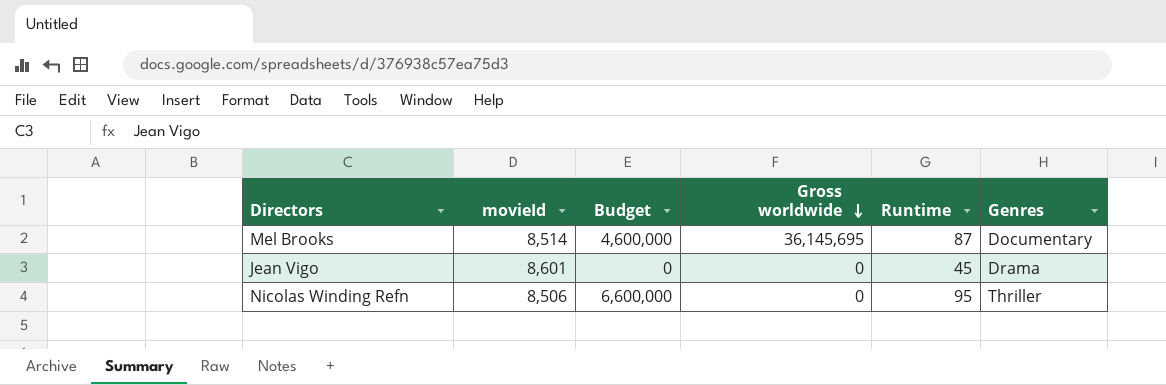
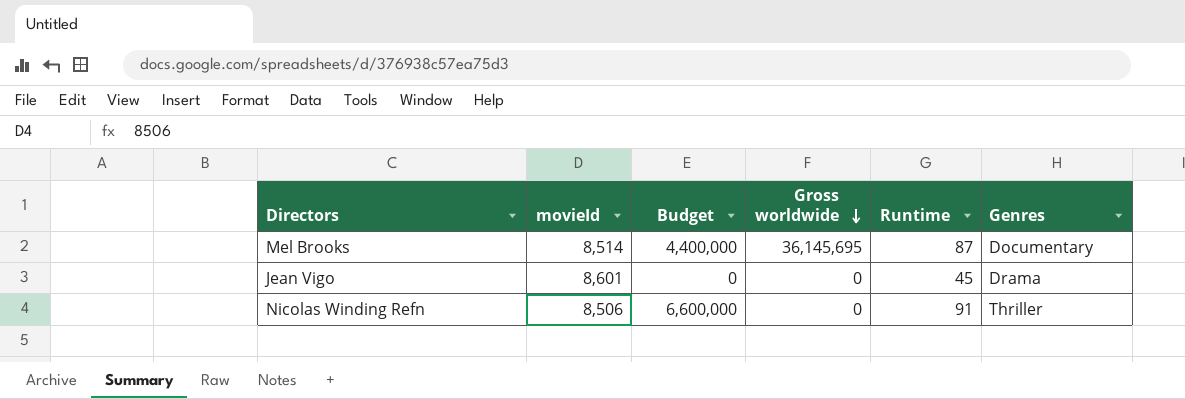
Mel Brooks | Budget: 4,600,000 -> 4,400,000
Nicolas Winding Refn | Runtime: 95 -> 91

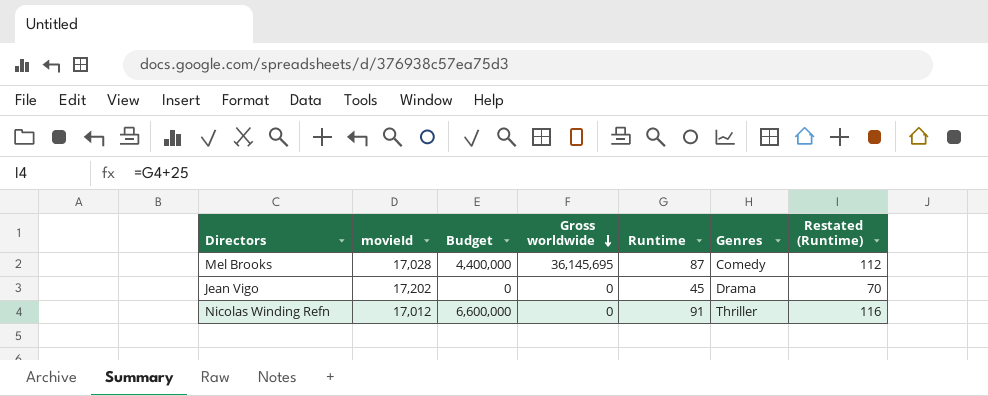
column Restated (Runtime) | formula: none -> [Runtime] + 25
Mel Brooks | movieId: 8,514 -> 17,028
Mel Brooks | Genres: Documentary -> Comedy
Jean Vigo | movieId: 8,601 -> 17,202
Nicolas Winding Refn | movieId: 8,506 -> 17,012

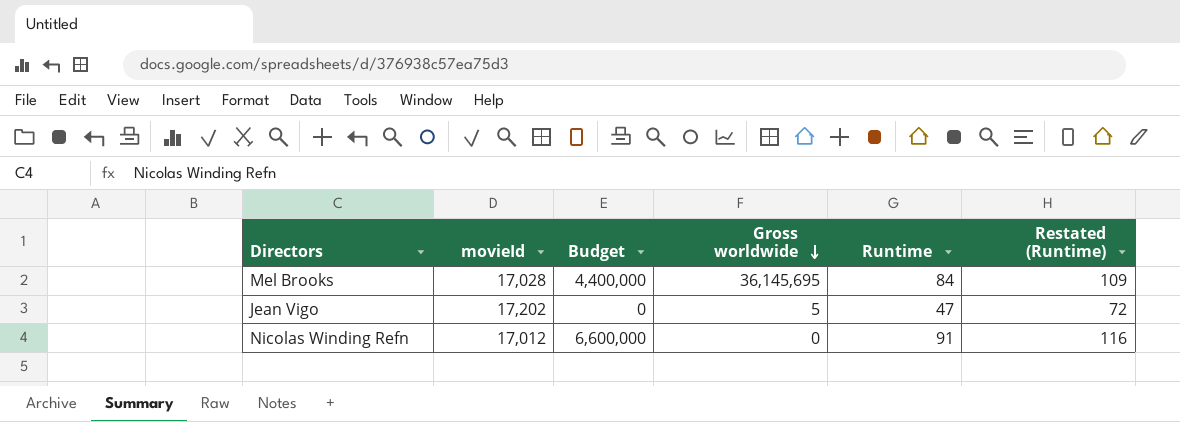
column Genres | position: 6 -> none
Mel Brooks | Runtime: 87 -> 84
Mel Brooks | Restated (Runtime): 112 -> 109
Jean Vigo | Gross worldwide: 0 -> 5
Jean Vigo | Runtime: 45 -> 47
Jean Vigo | Restated (Runtime): 70 -> 72

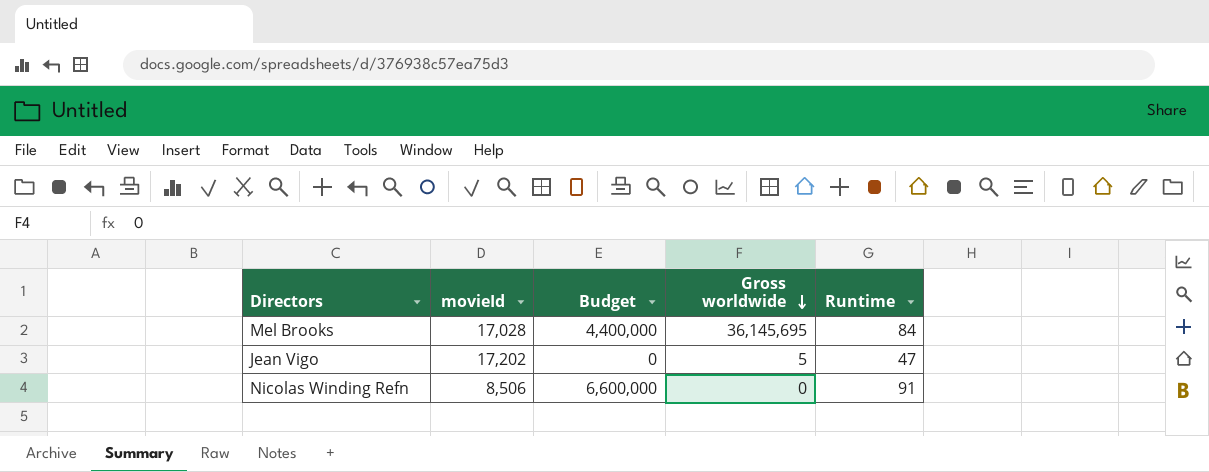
column Restated (Runtime) | formula: [Runtime] + 25 -> none
Nicolas Winding Refn | movieId: 17,012 -> 8,506

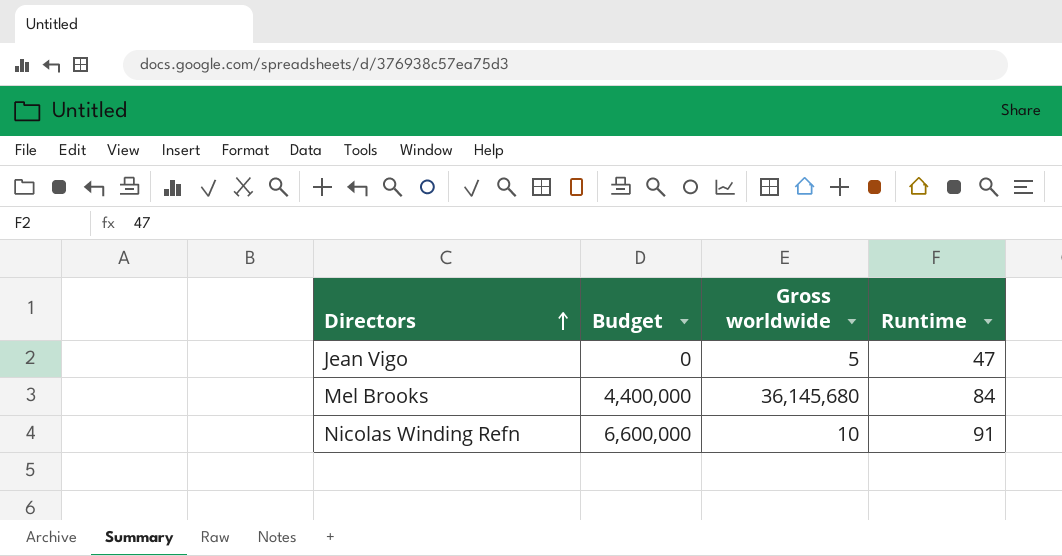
row order: Gross worldwide descending -> Directors ascending
column movieId | position: 2 -> none
Mel Brooks | Gross worldwide: 36,145,695 -> 36,145,680
Nicolas Winding Refn | Gross worldwide: 0 -> 10

